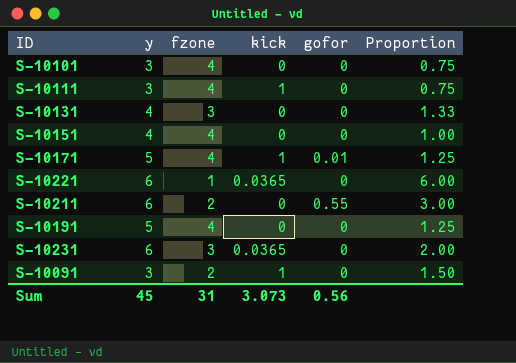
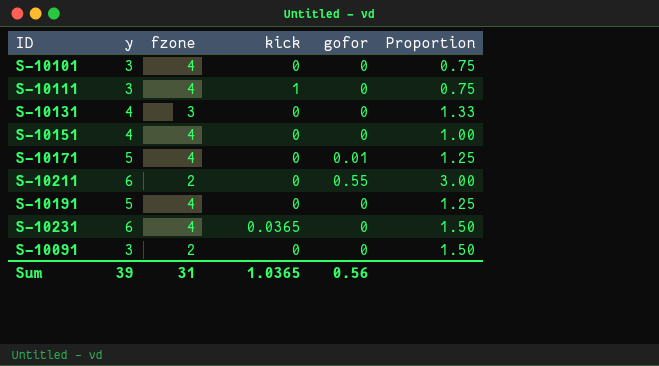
row S-10221: 6 | 1 | 0.0365 | 0 | 6.00 -> none
S-10171 | kick: 1 -> 0
S-10231 | fzone: 3 -> 4
S-10231 | Proportion: 2.00 -> 1.50
S-10091 | kick: 1 -> 0
Sum | y: 45 -> 39
Sum | kick: 3.073 -> 1.0365

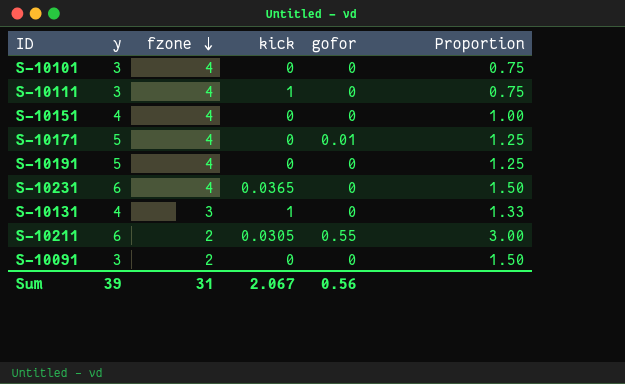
row order: none -> fzone descending
S-10131 | kick: 0 -> 1
S-10211 | kick: 0 -> 0.0305
Sum | kick: 1.0365 -> 2.067

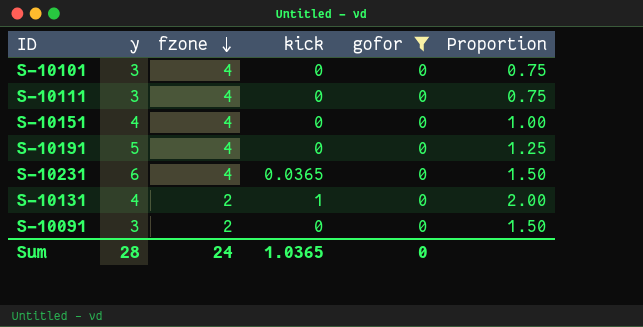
filter: none -> gofor = 0
S-10111 | kick: 1 -> 0
S-10131 | fzone: 3 -> 2
S-10131 | Proportion: 1.33 -> 2.00
Sum | y: 39 -> 28
Sum | fzone: 31 -> 24
Sum | kick: 2.067 -> 1.0365
Sum | gofor: 0.56 -> 0

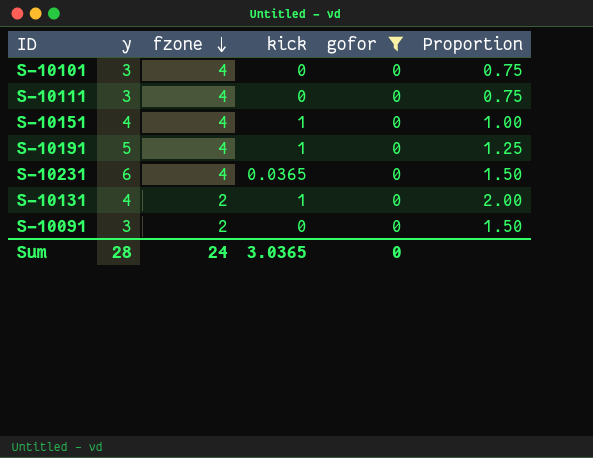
S-10151 | kick: 0 -> 1
S-10191 | kick: 0 -> 1
Sum | kick: 1.0365 -> 3.0365

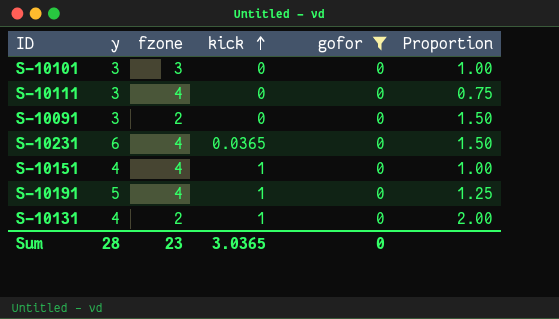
row order: fzone descending -> kick ascending
S-10101 | fzone: 4 -> 3
S-10101 | Proportion: 0.75 -> 1.00
Sum | fzone: 24 -> 23

